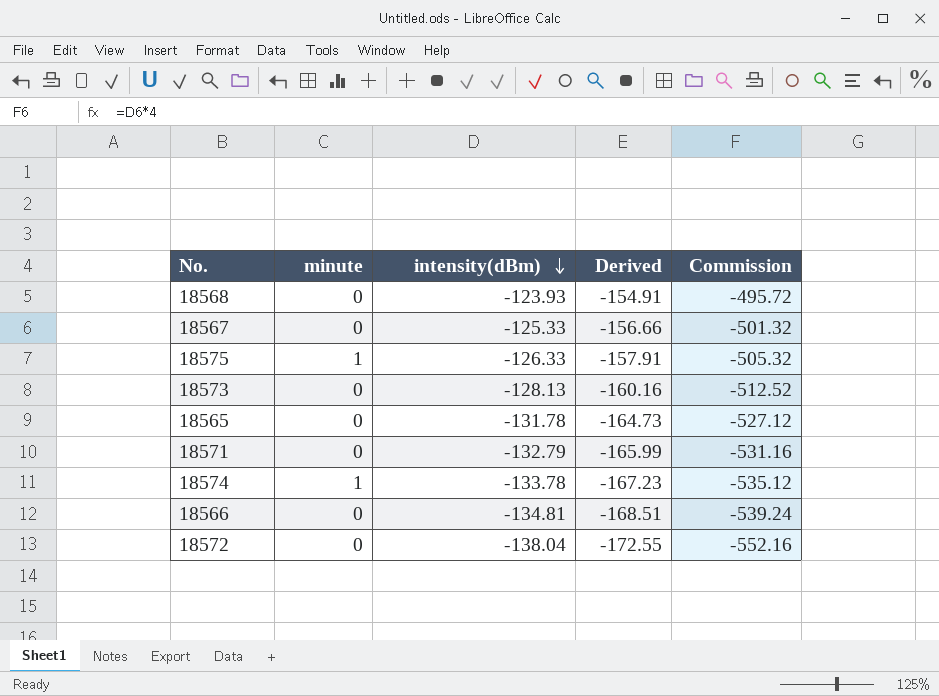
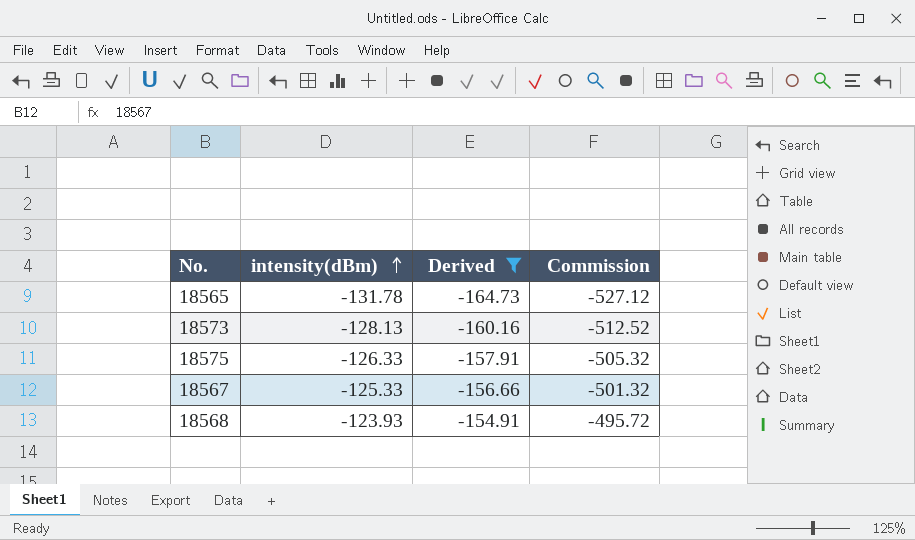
filter: none -> Derived >= -164.73
row order: intensity(dBm) descending -> intensity(dBm) ascending
column minute | position: 2 -> none

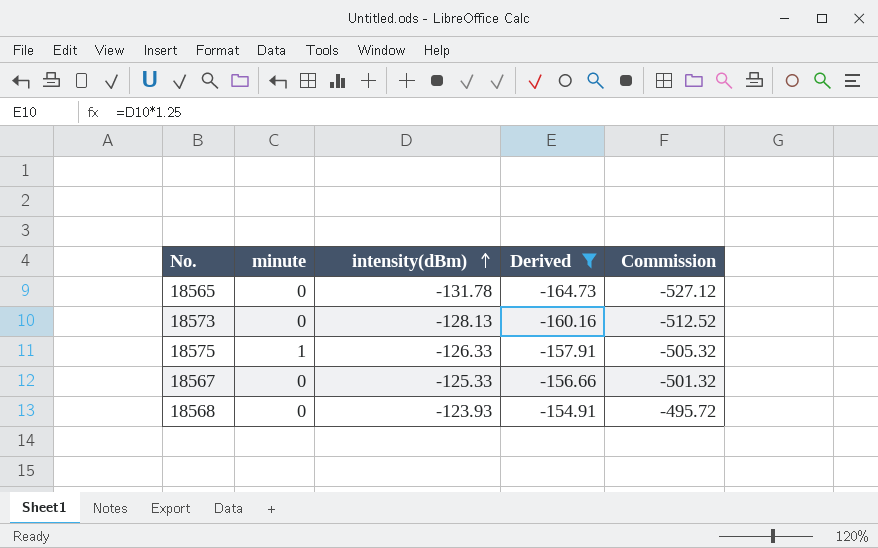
column minute | position: none -> 2

